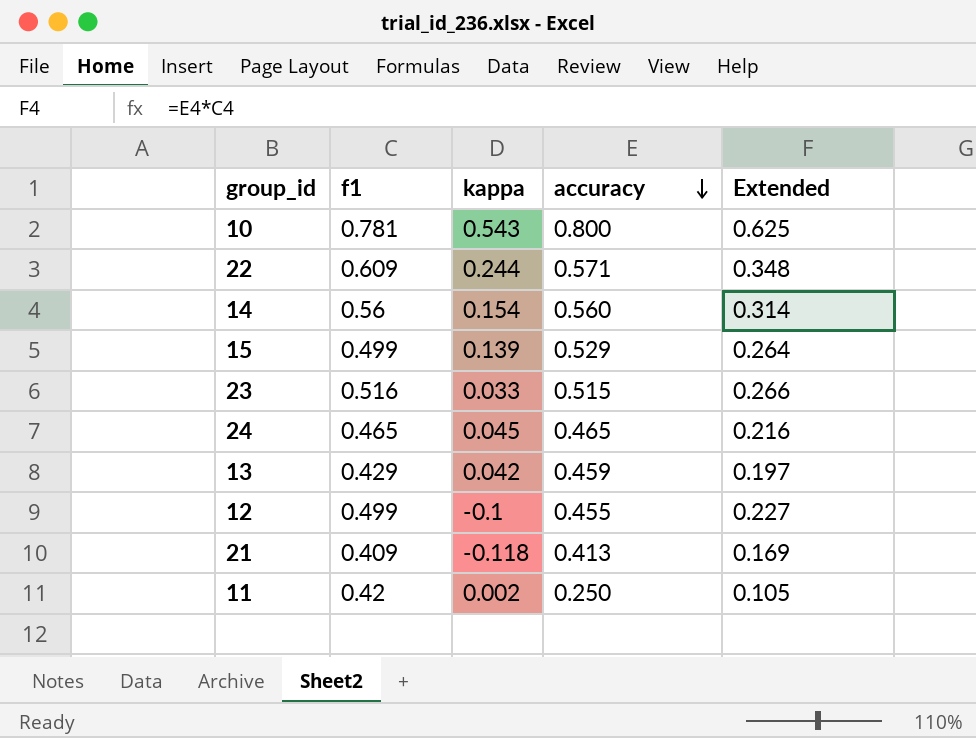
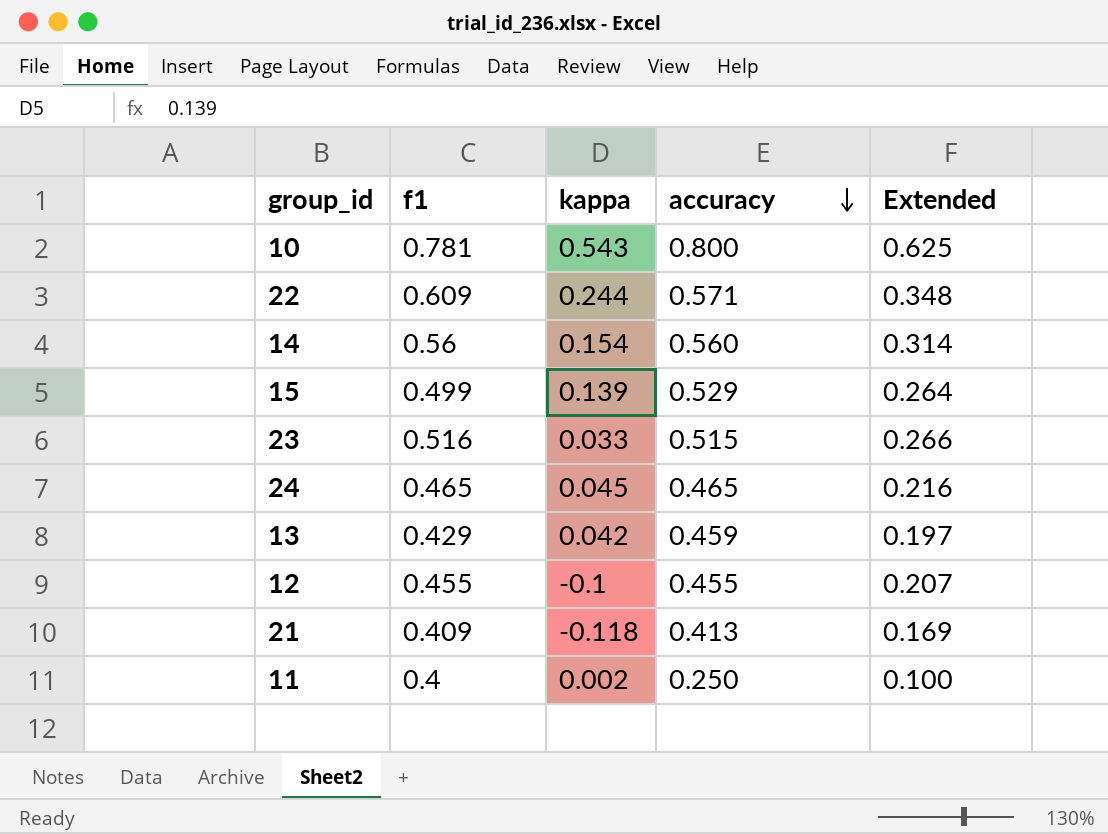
12 | f1: 0.499 -> 0.455
12 | Extended: 0.227 -> 0.207
11 | f1: 0.42 -> 0.4
11 | Extended: 0.105 -> 0.100

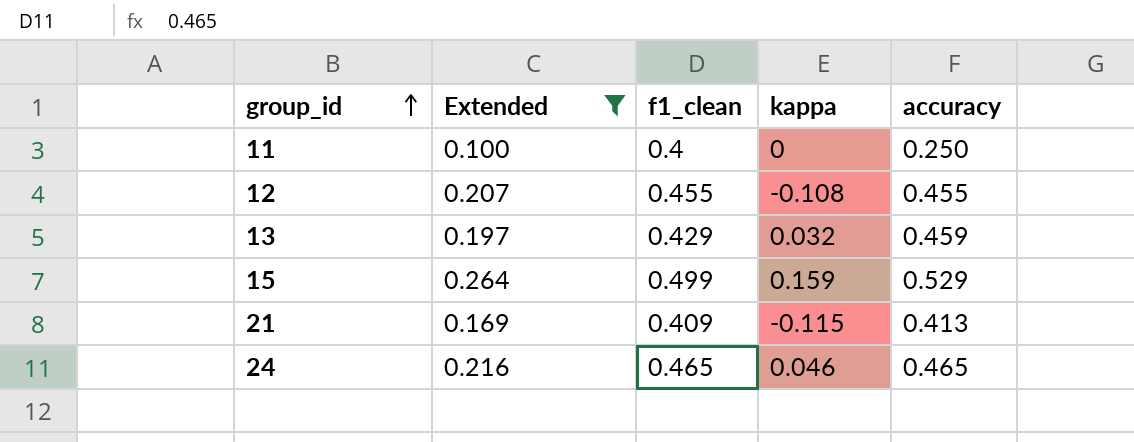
filter: none -> Extended <= 0.264
row order: accuracy descending -> group_id ascending
column Extended | position: 5 -> 2
column name: f1 -> f1_clean
11 | kappa: 0.002 -> 0
12 | kappa: -0.1 -> -0.108
13 | kappa: 0.042 -> 0.032
15 | kappa: 0.139 -> 0.159
21 | kappa: -0.118 -> -0.115
24 | kappa: 0.045 -> 0.046

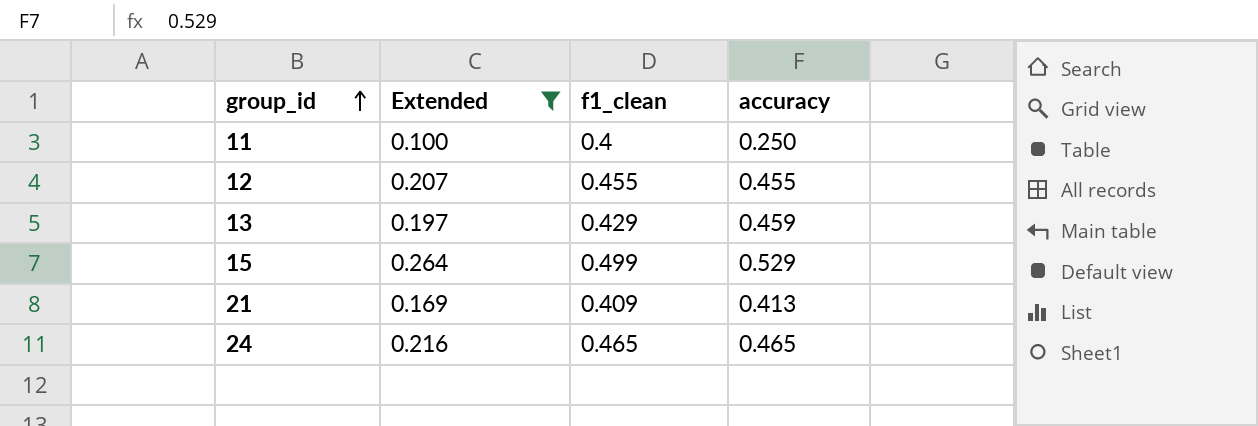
column kappa | position: 4 -> none

